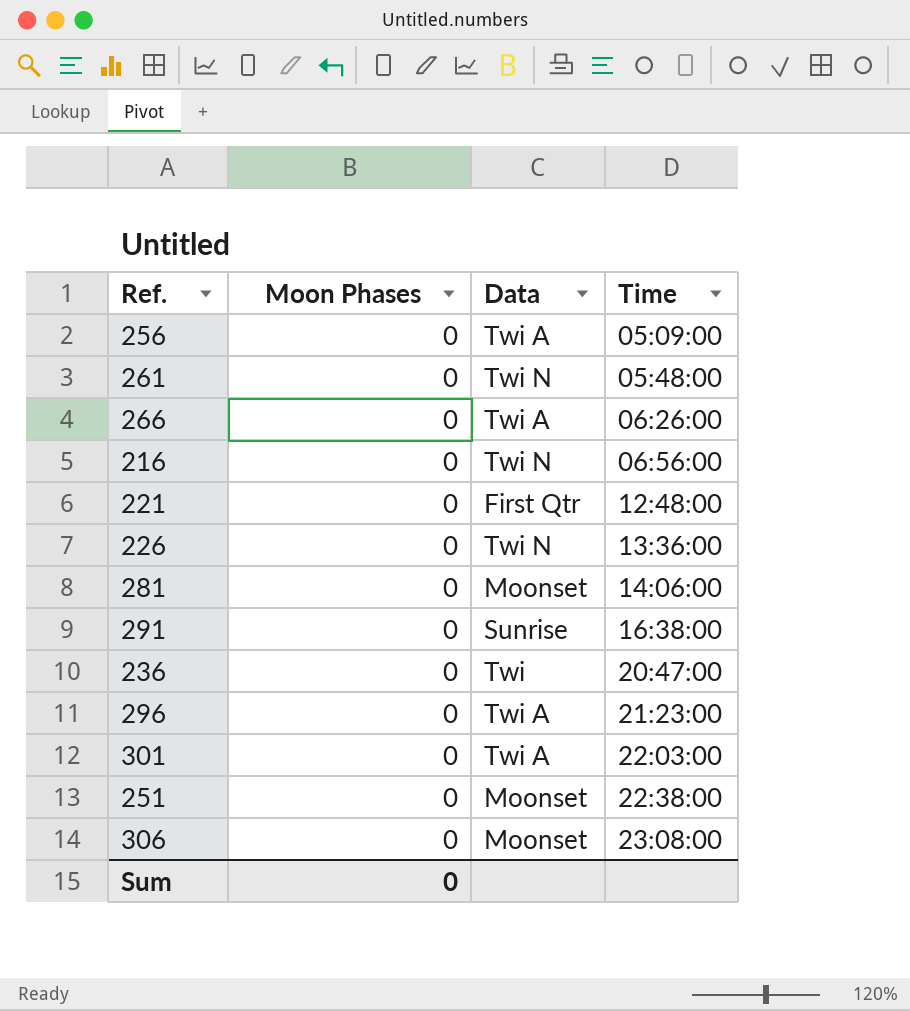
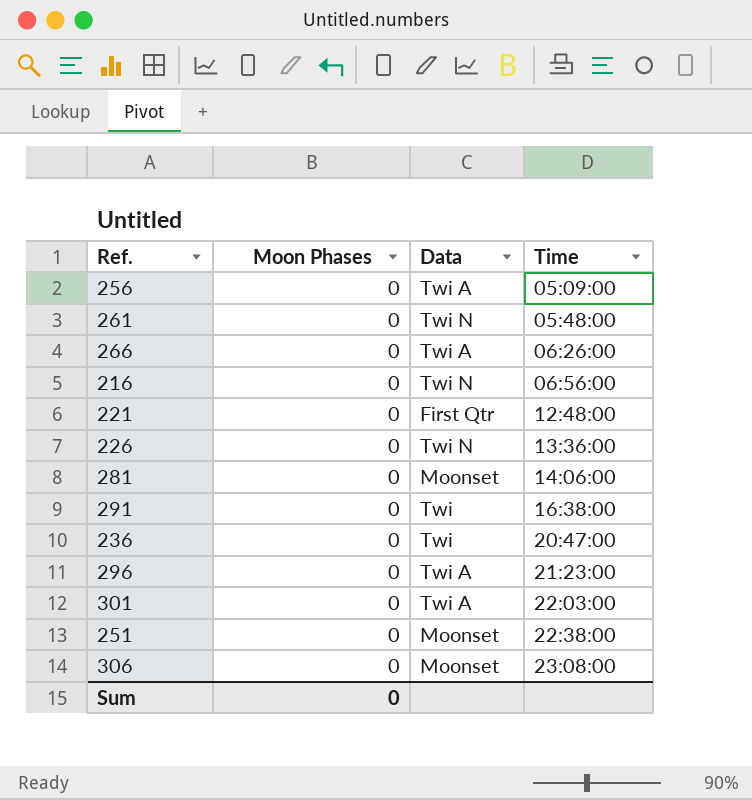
291 | Data: Sunrise -> Twi

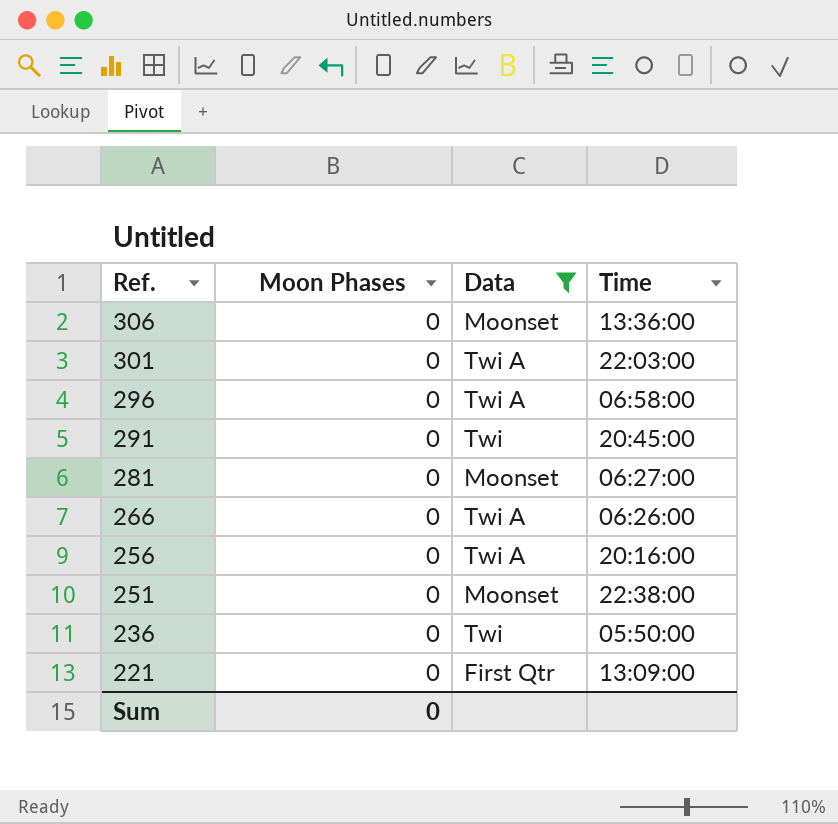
filter: none -> Data != Twi N
row order: Time ascending -> Ref. descending
306 | Time: 23:08:00 -> 13:36:00
296 | Time: 21:23:00 -> 06:58:00
291 | Time: 16:38:00 -> 20:45:00
281 | Time: 14:06:00 -> 06:27:00
256 | Time: 05:09:00 -> 20:16:00
236 | Time: 20:47:00 -> 05:50:00
221 | Time: 12:48:00 -> 13:09:00

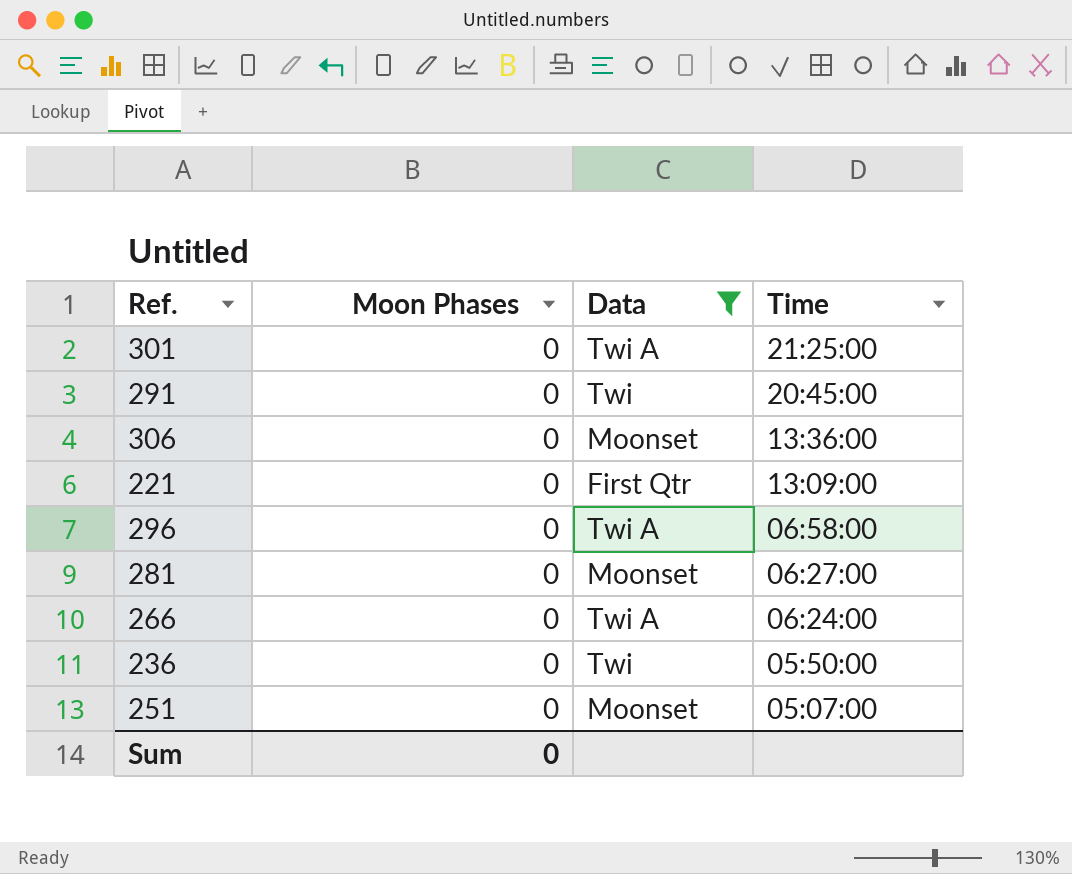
row order: Ref. descending -> Time descending
row 256: 0 | Twi A | 20:16:00 -> none
301 | Time: 22:03:00 -> 21:25:00
266 | Time: 06:26:00 -> 06:24:00
251 | Time: 22:38:00 -> 05:07:00

